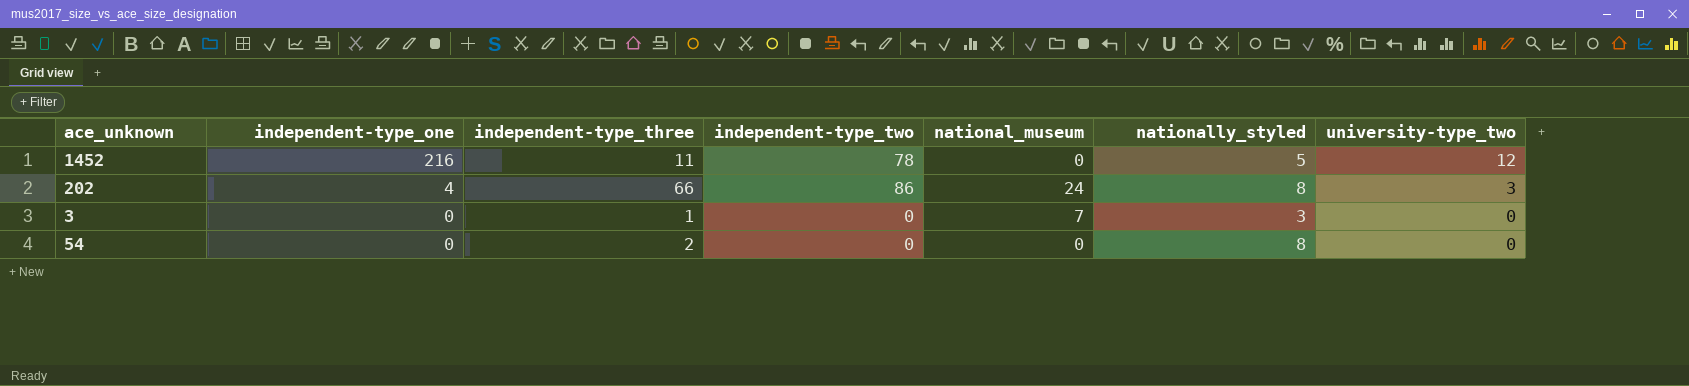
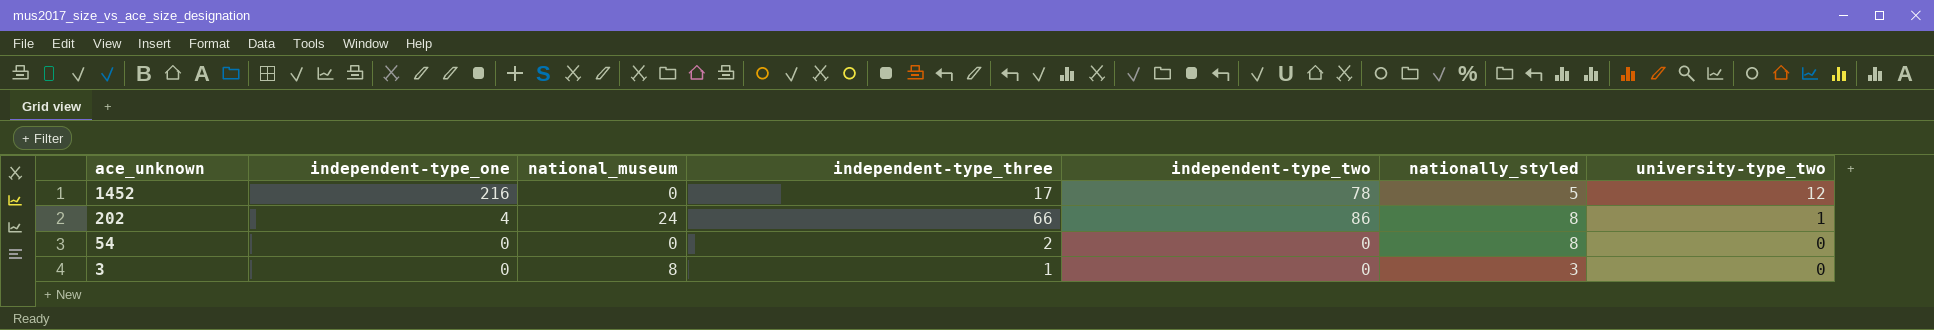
row order: independent-type_one descending -> ace_unknown descending
column national_museum | position: 5 -> 3
1452 | independent-type_three: 11 -> 17
202 | university-type_two: 3 -> 1
3 | national_museum: 7 -> 8

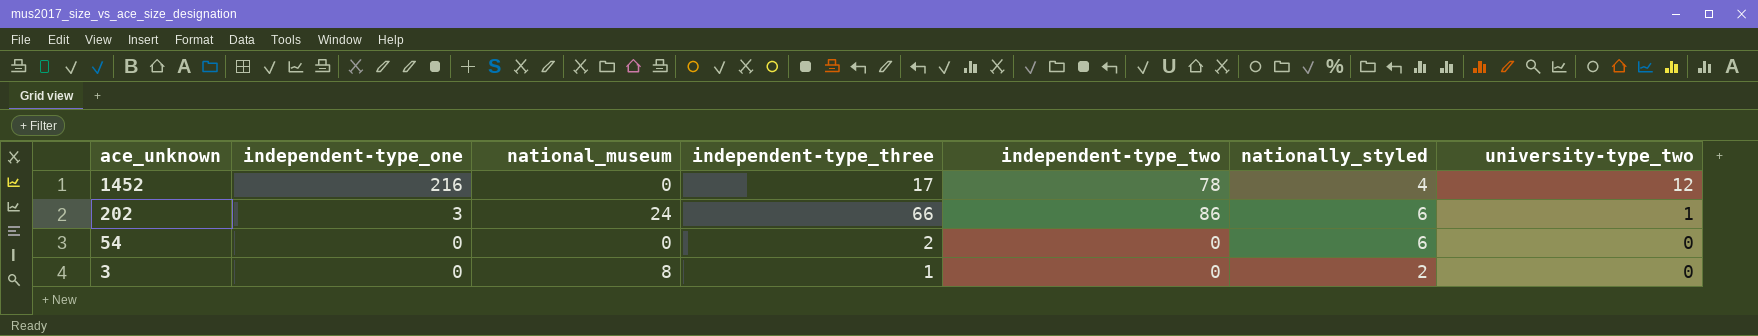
1452 | nationally_styled: 5 -> 4
202 | independent-type_one: 4 -> 3
202 | nationally_styled: 8 -> 6
54 | nationally_styled: 8 -> 6
3 | nationally_styled: 3 -> 2

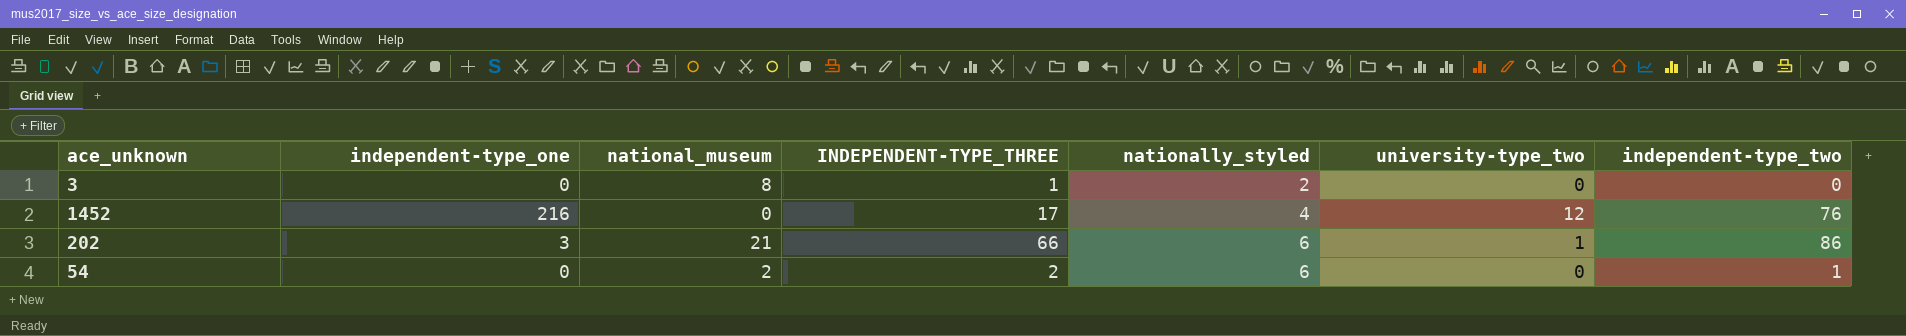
row order: ace_unknown descending -> nationally_styled ascending
column name: independent-type_three -> INDEPENDENT-TYPE_THREE
column independent-type_two | position: 5 -> 7
1452 | independent-type_two: 78 -> 76
202 | national_museum: 24 -> 21
54 | national_museum: 0 -> 2
54 | independent-type_two: 0 -> 1

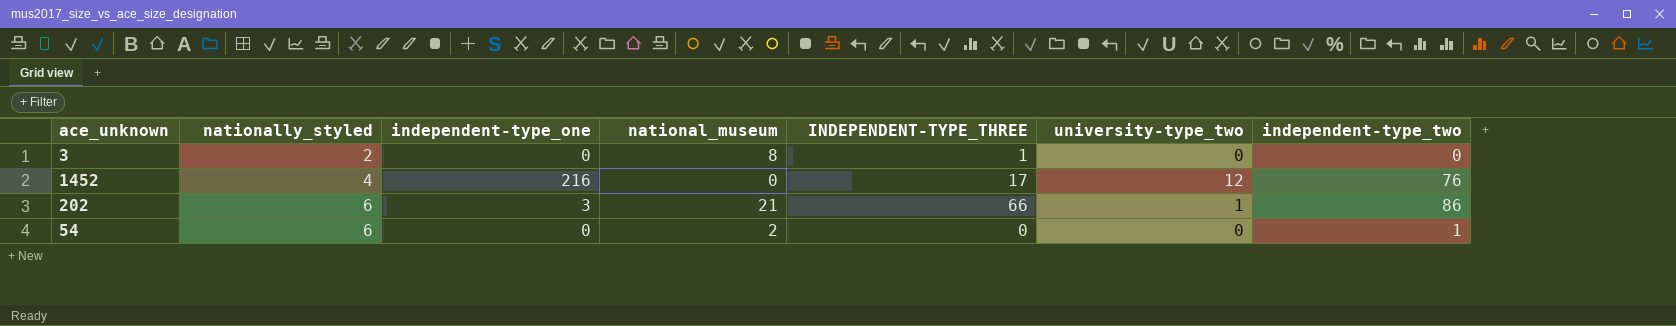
column nationally_styled | position: 5 -> 2
54 | INDEPENDENT-TYPE_THREE: 2 -> 0

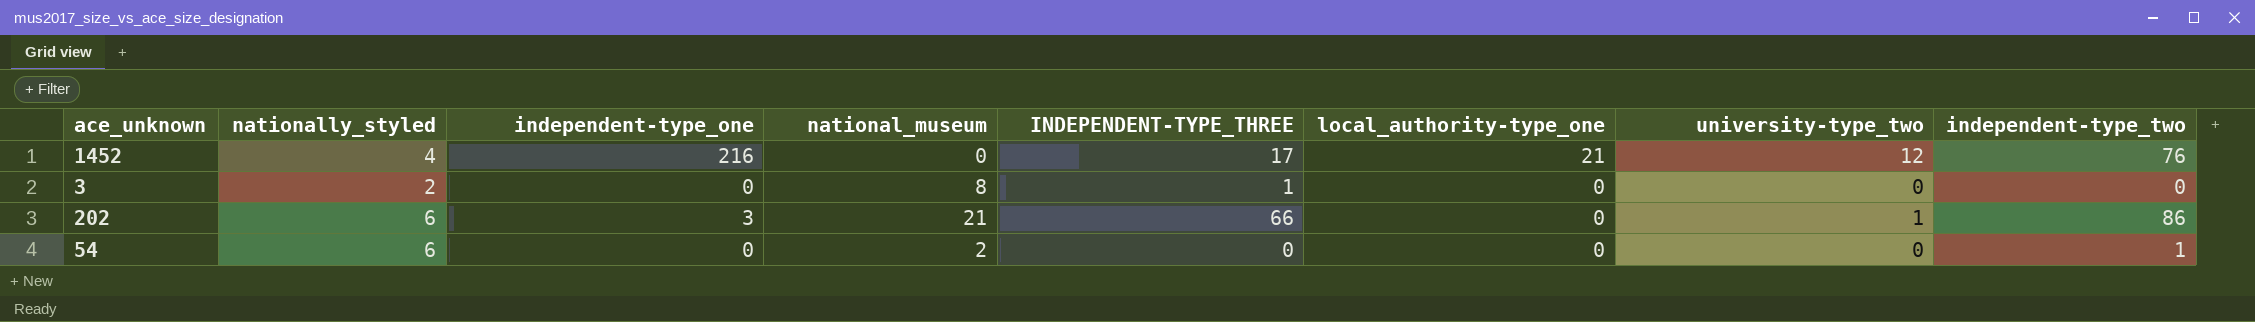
row order: nationally_styled ascending -> local_authority-type_one descending
column local_authority-type_one | position: none -> 6

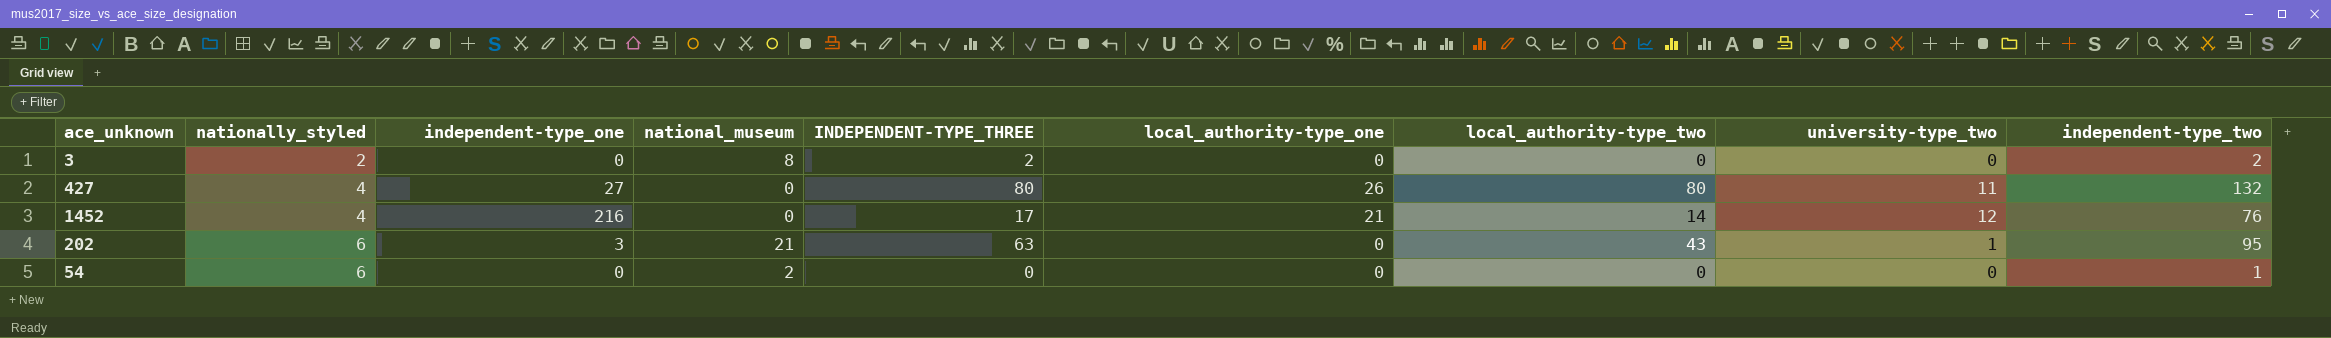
row order: local_authority-type_one descending -> nationally_styled ascending
column local_authority-type_two | position: none -> 7
3 | INDEPENDENT-TYPE_THREE: 1 -> 2
3 | independent-type_two: 0 -> 2
row 427: none -> 4 | 27 | 0 | 80 | 26 | 80 | 11 | 132
202 | INDEPENDENT-TYPE_THREE: 66 -> 63
202 | independent-type_two: 86 -> 95

